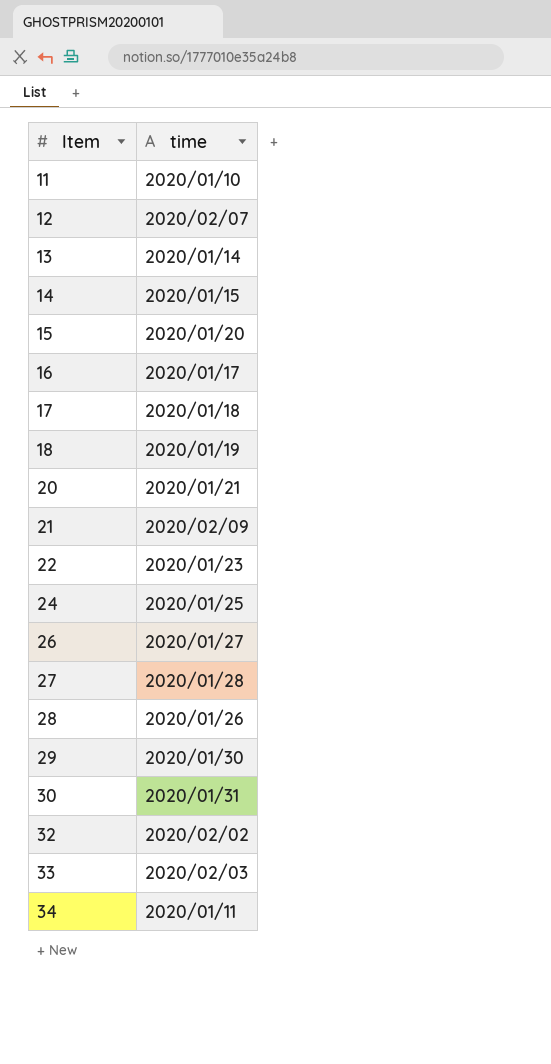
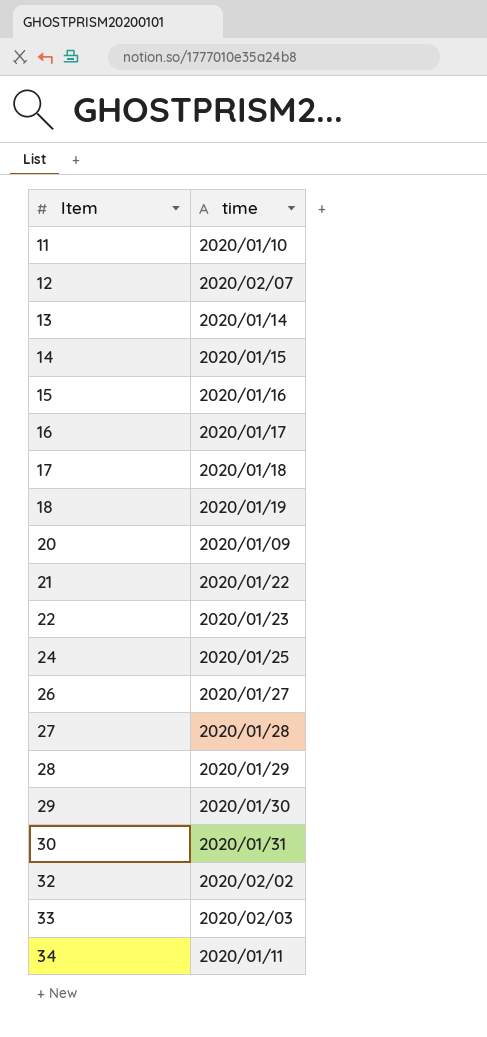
15 | time: 2020/01/20 -> 2020/01/16
20 | time: 2020/01/21 -> 2020/01/09
21 | time: 2020/02/09 -> 2020/01/22
28 | time: 2020/01/26 -> 2020/01/29

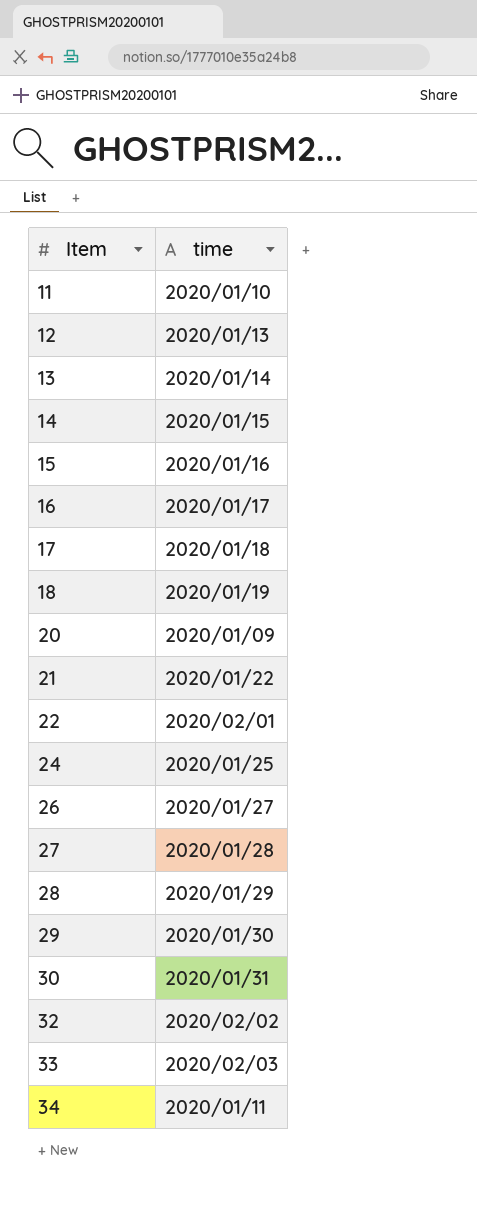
12 | time: 2020/02/07 -> 2020/01/13
22 | time: 2020/01/23 -> 2020/02/01

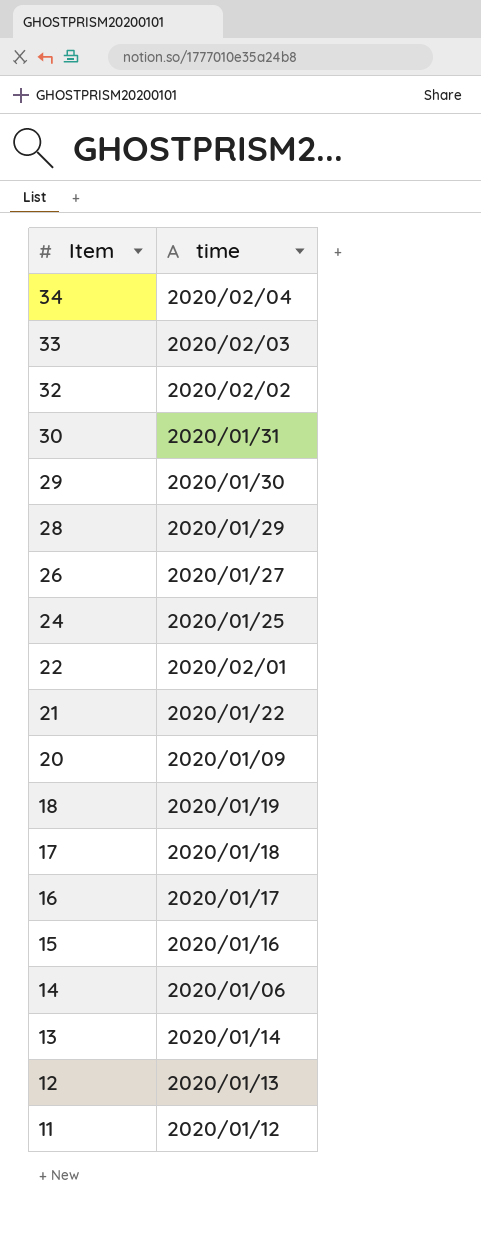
row order: Item ascending -> Item descending
row 27: 2020/01/28 -> none
34 | time: 2020/01/11 -> 2020/02/04
14 | time: 2020/01/15 -> 2020/01/06
11 | time: 2020/01/10 -> 2020/01/12

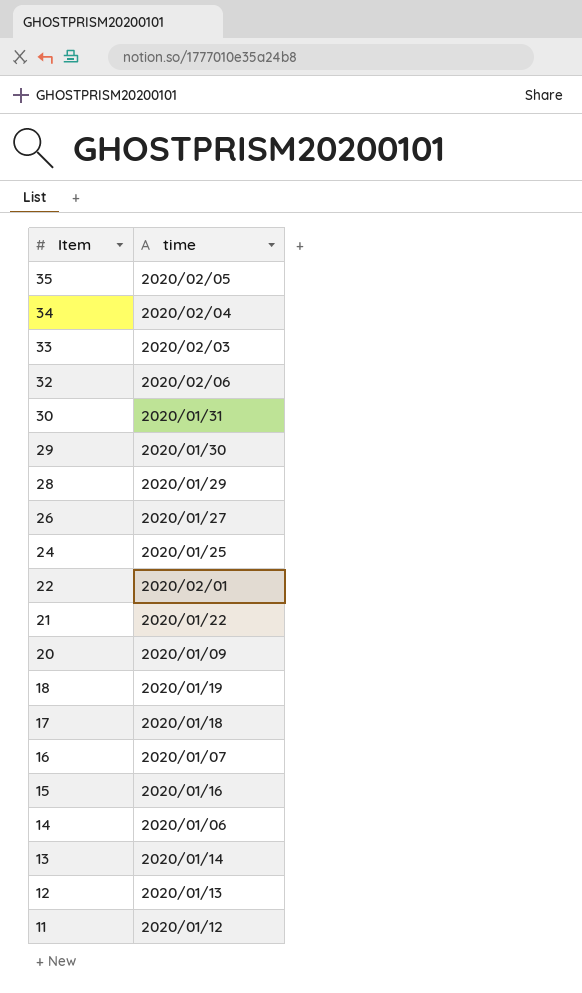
row 35: none -> 2020/02/05
32 | time: 2020/02/02 -> 2020/02/06
16 | time: 2020/01/17 -> 2020/01/07

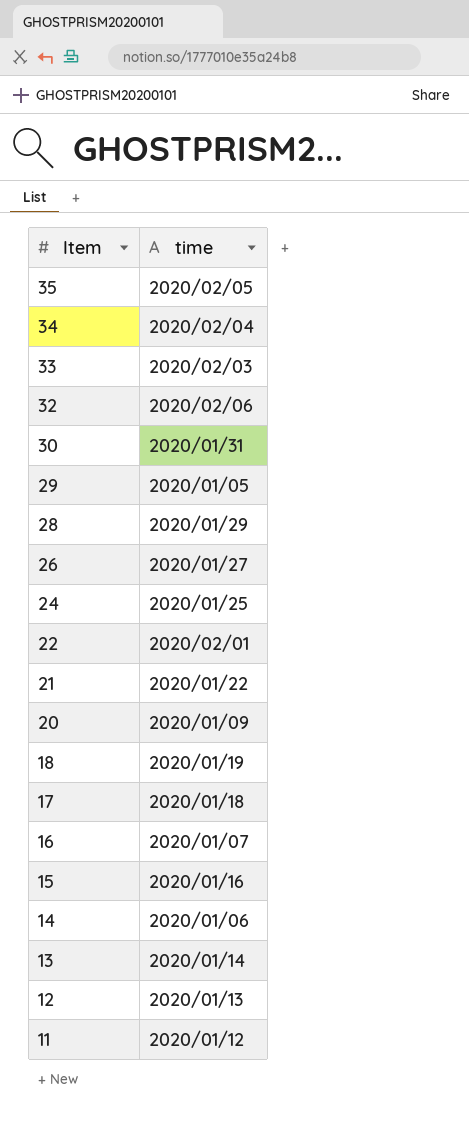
29 | time: 2020/01/30 -> 2020/01/05

